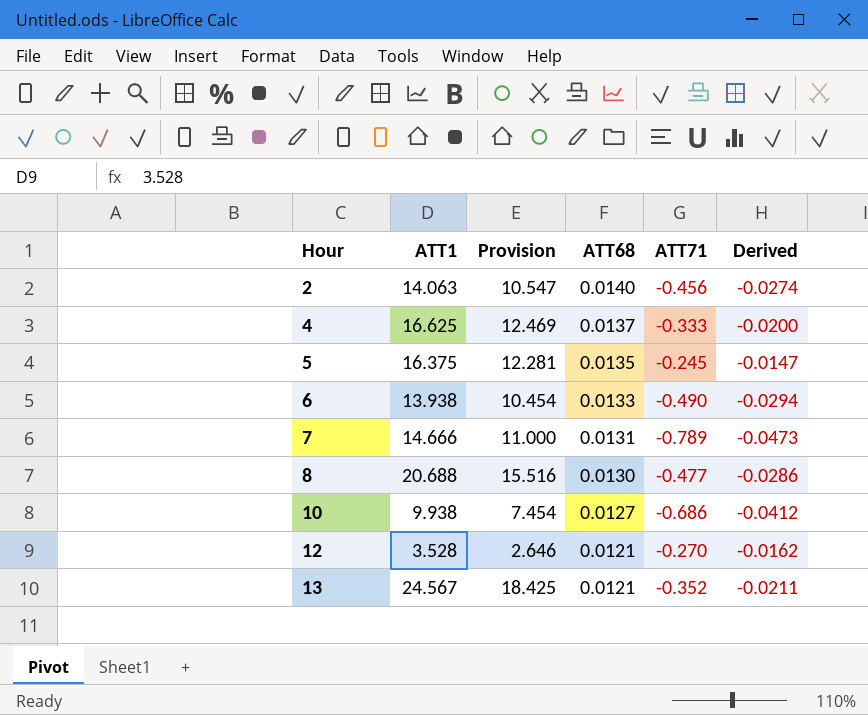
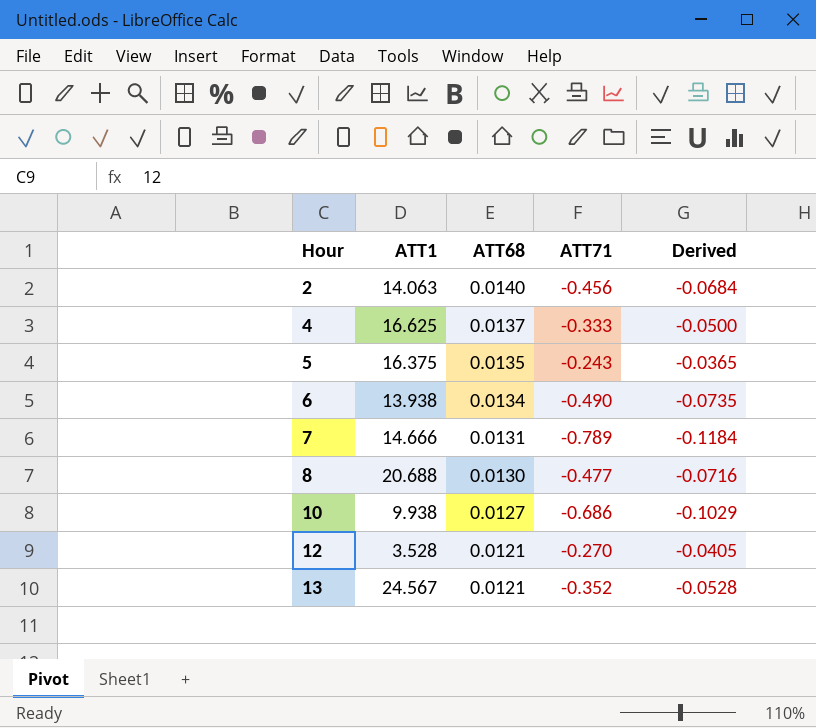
column Provision | formula: [ATT1] * 0.75 -> none
column Derived | formula: [ATT71] * 0.06 -> [ATT71] * 0.15
5 | ATT71: -0.245 -> -0.243
6 | ATT68: 0.0133 -> 0.0134

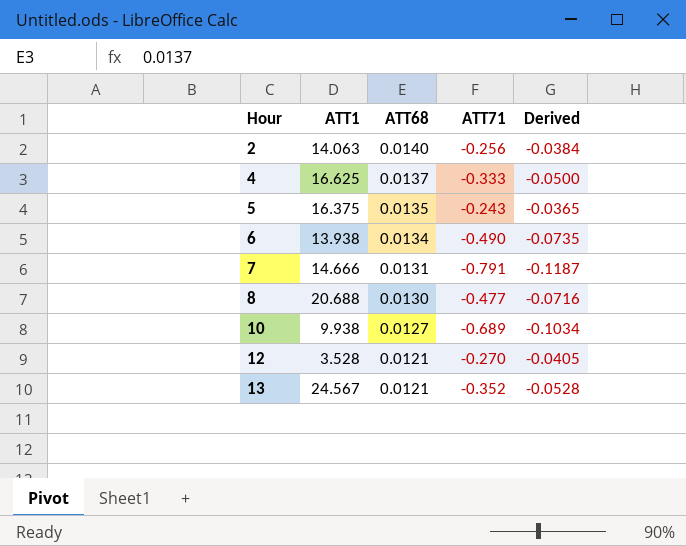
2 | ATT71: -0.456 -> -0.256
2 | Derived: -0.0684 -> -0.0384
7 | ATT71: -0.789 -> -0.791
7 | Derived: -0.1184 -> -0.1187
10 | ATT71: -0.686 -> -0.689
10 | Derived: -0.1029 -> -0.1034

